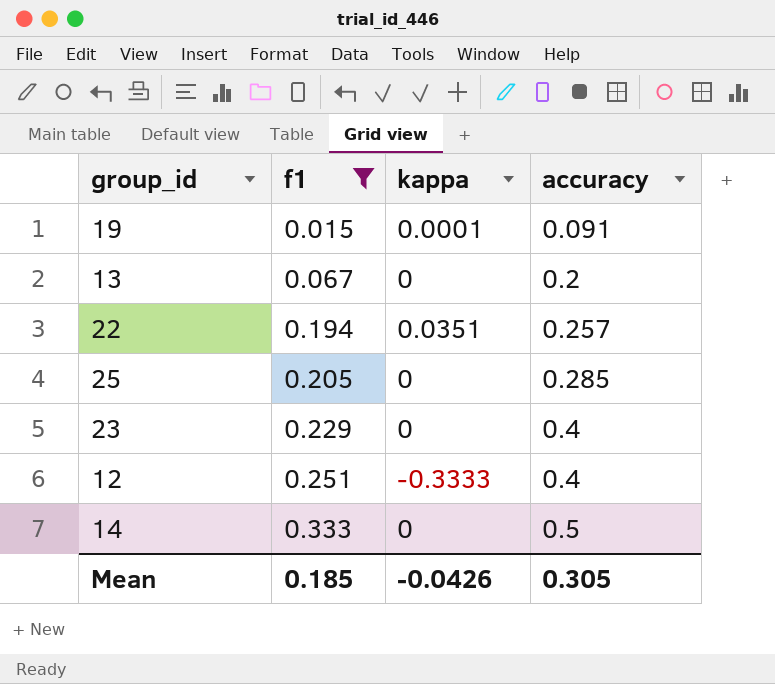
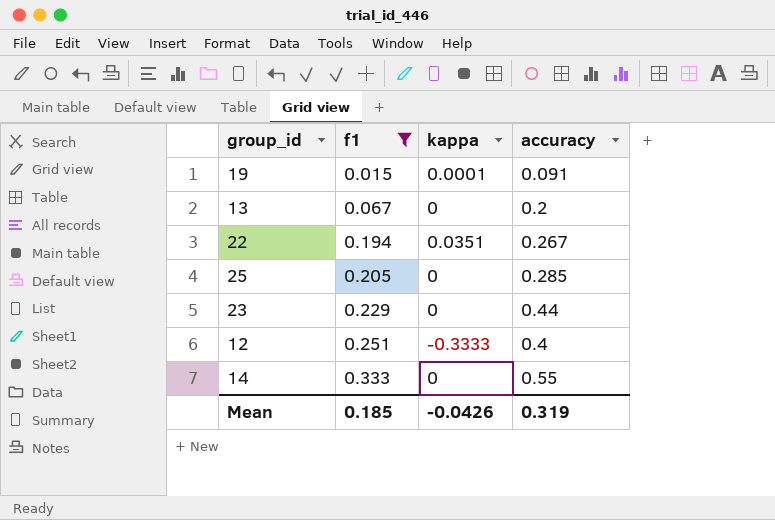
22 | accuracy: 0.257 -> 0.267
23 | accuracy: 0.4 -> 0.44
14 | accuracy: 0.5 -> 0.55
Mean | accuracy: 0.305 -> 0.319

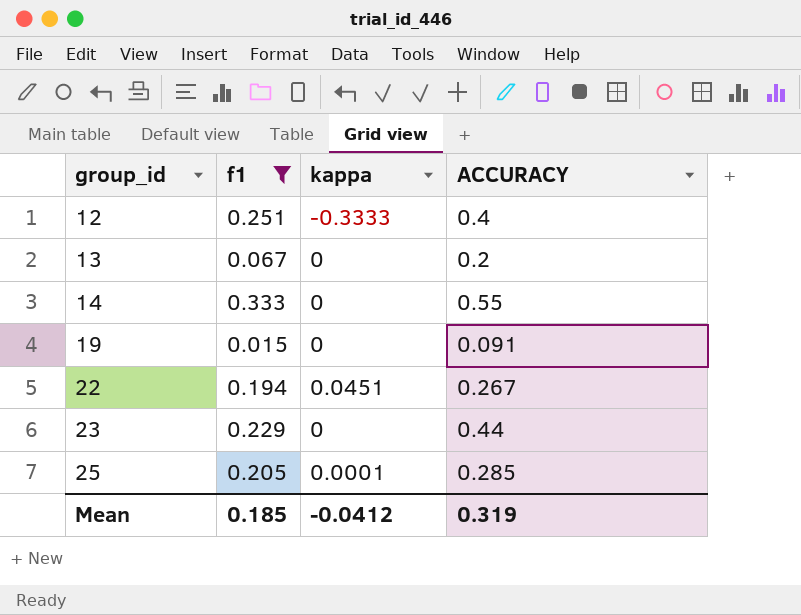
row order: f1 ascending -> group_id ascending
column name: accuracy -> ACCURACY
19 | kappa: 0.0001 -> 0
22 | kappa: 0.0351 -> 0.0451
25 | kappa: 0 -> 0.0001
Mean | kappa: -0.0426 -> -0.0412

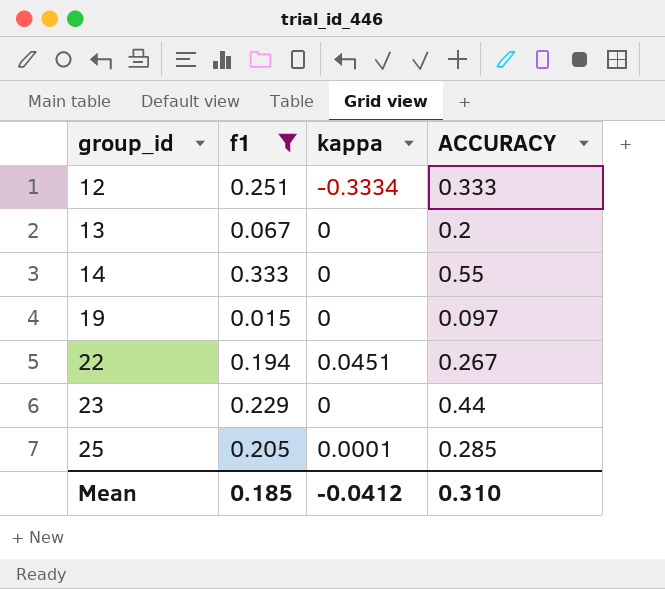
12 | kappa: -0.3333 -> -0.3334
12 | ACCURACY: 0.4 -> 0.333
19 | ACCURACY: 0.091 -> 0.097
Mean | ACCURACY: 0.319 -> 0.310

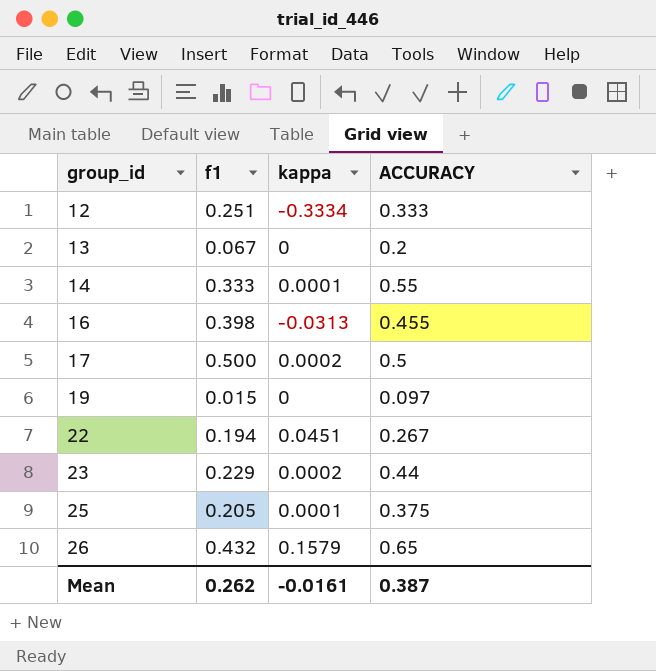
filter: f1 <= 0.333 -> none
14 | kappa: 0 -> 0.0001
23 | kappa: 0 -> 0.0002
25 | ACCURACY: 0.285 -> 0.375
Mean | f1: 0.185 -> 0.262
Mean | kappa: -0.0412 -> -0.0161
Mean | ACCURACY: 0.310 -> 0.387

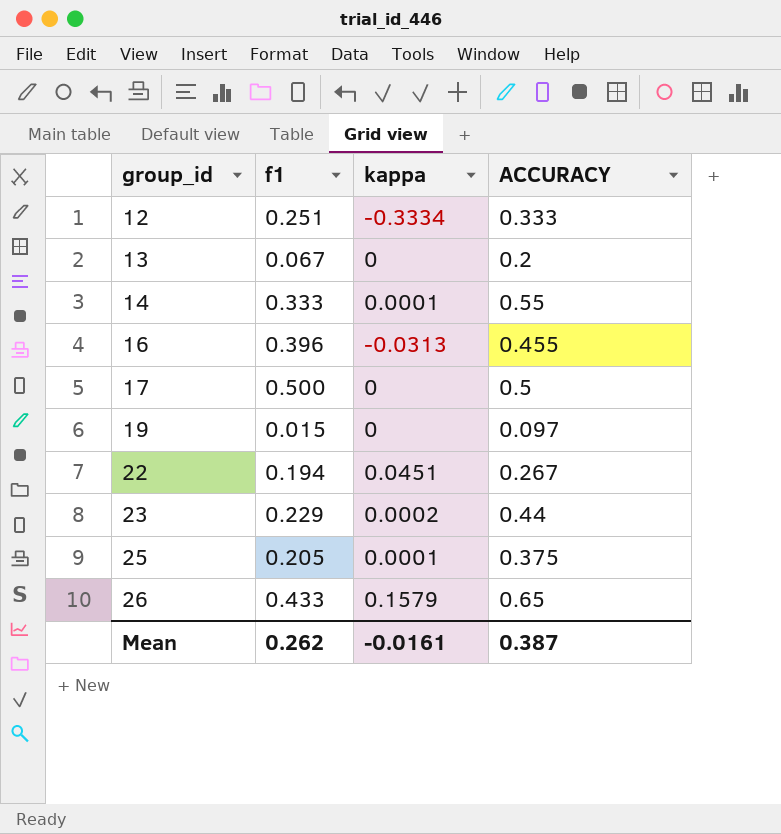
16 | f1: 0.398 -> 0.396
17 | kappa: 0.0002 -> 0
26 | f1: 0.432 -> 0.433

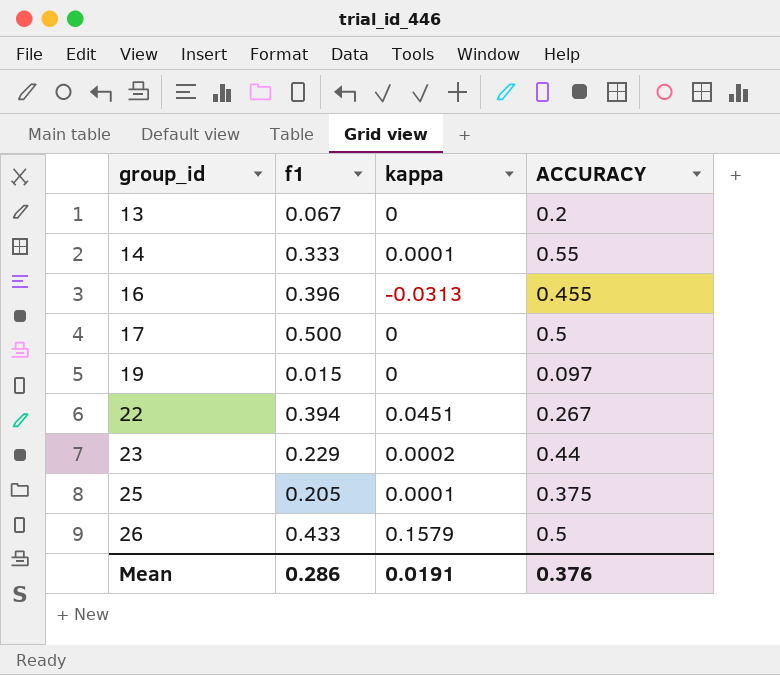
row 12: 0.251 | -0.3334 | 0.333 -> none
22 | f1: 0.194 -> 0.394
26 | ACCURACY: 0.65 -> 0.5
Mean | f1: 0.262 -> 0.286
Mean | kappa: -0.0161 -> 0.0191
Mean | ACCURACY: 0.387 -> 0.376

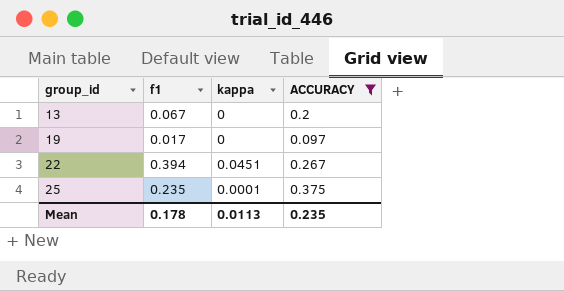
filter: none -> ACCURACY <= 0.375
19 | f1: 0.015 -> 0.017
25 | f1: 0.205 -> 0.235
Mean | f1: 0.286 -> 0.178
Mean | kappa: 0.0191 -> 0.0113
Mean | ACCURACY: 0.376 -> 0.235

